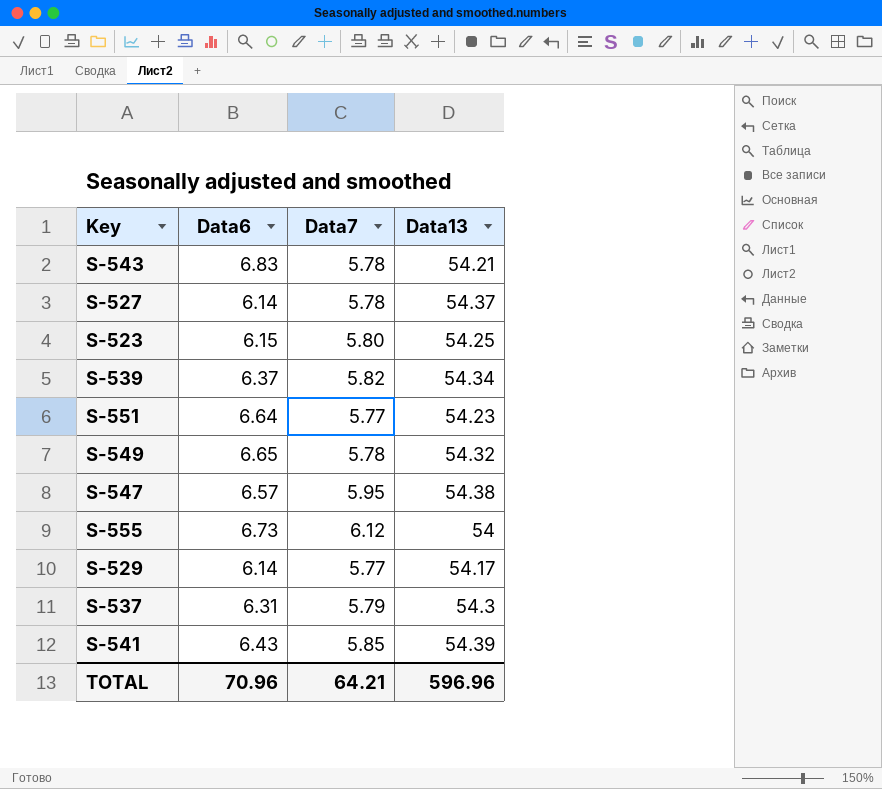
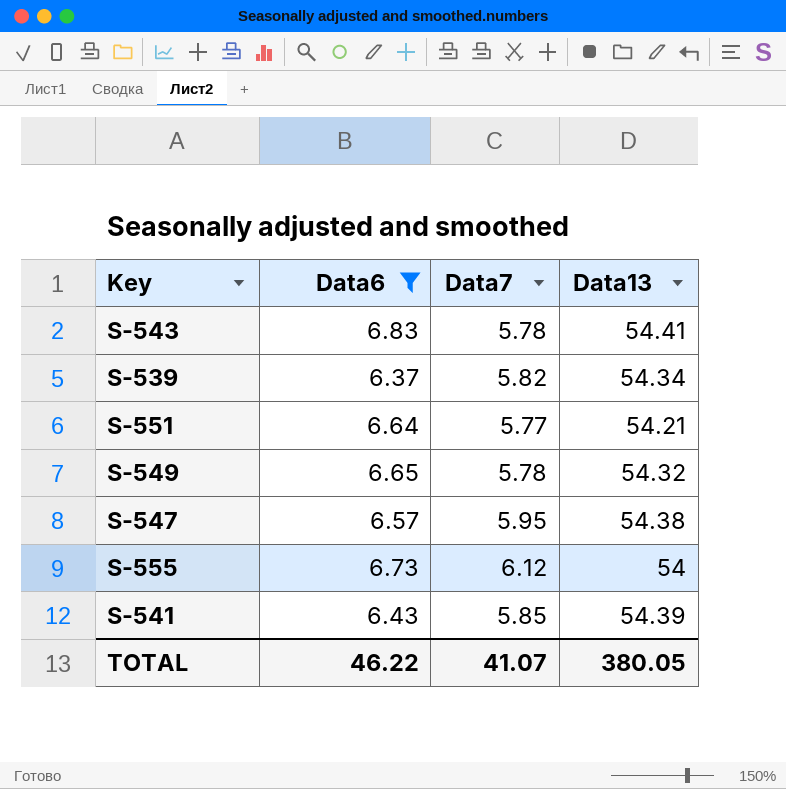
filter: none -> Data6 >= 6.37
S-543 | Data13: 54.21 -> 54.41
S-551 | Data13: 54.23 -> 54.21
TOTAL | Data6: 70.96 -> 46.22
TOTAL | Data7: 64.21 -> 41.07
TOTAL | Data13: 596.96 -> 380.05

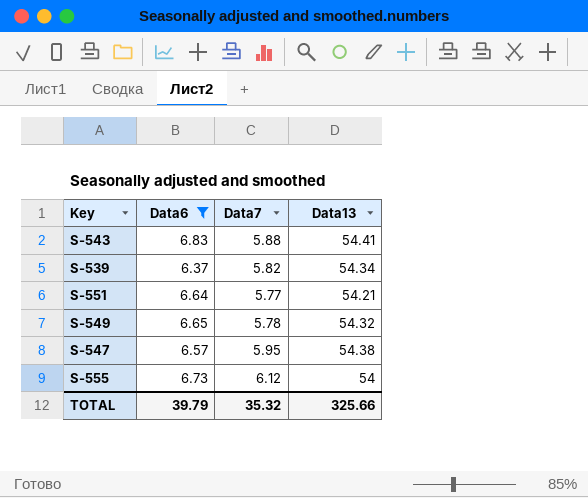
row S-541: 6.43 | 5.85 | 54.39 -> none
S-543 | Data7: 5.78 -> 5.88
TOTAL | Data6: 46.22 -> 39.79
TOTAL | Data7: 41.07 -> 35.32
TOTAL | Data13: 380.05 -> 325.66

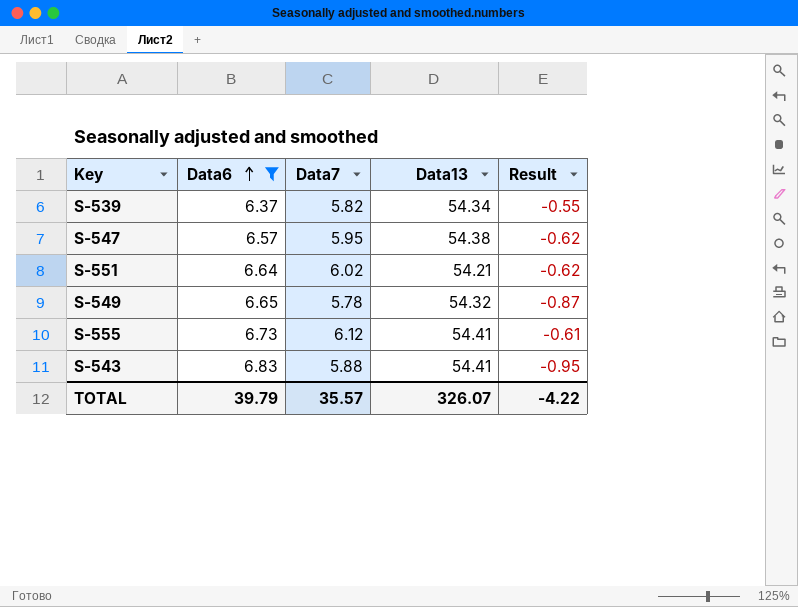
row order: none -> Data6 ascending
column Result | formula: none -> [Data7] - [Data6]
S-551 | Data7: 5.77 -> 6.02
S-555 | Data13: 54 -> 54.41
TOTAL | Data7: 35.32 -> 35.57
TOTAL | Data13: 325.66 -> 326.07

